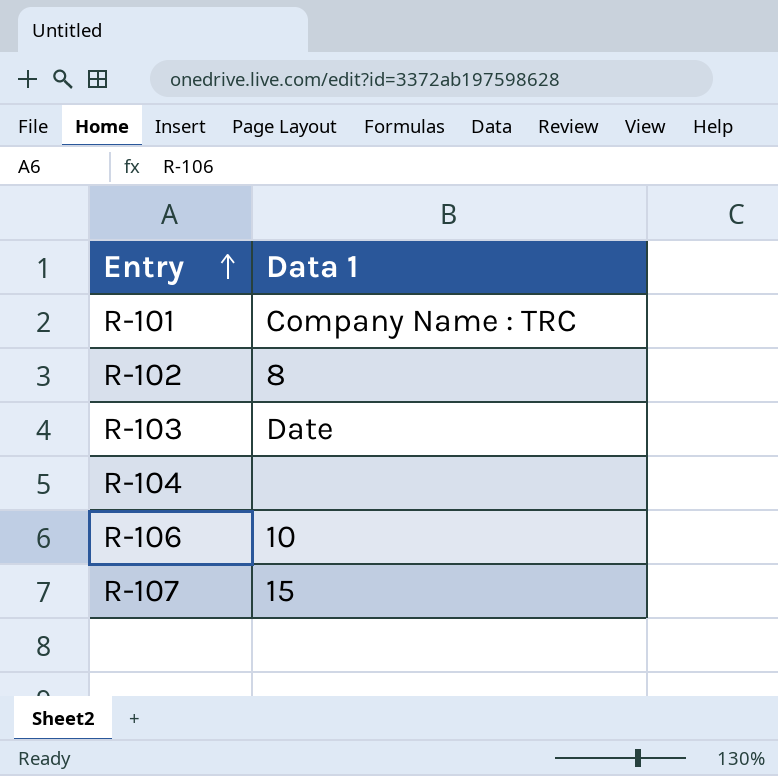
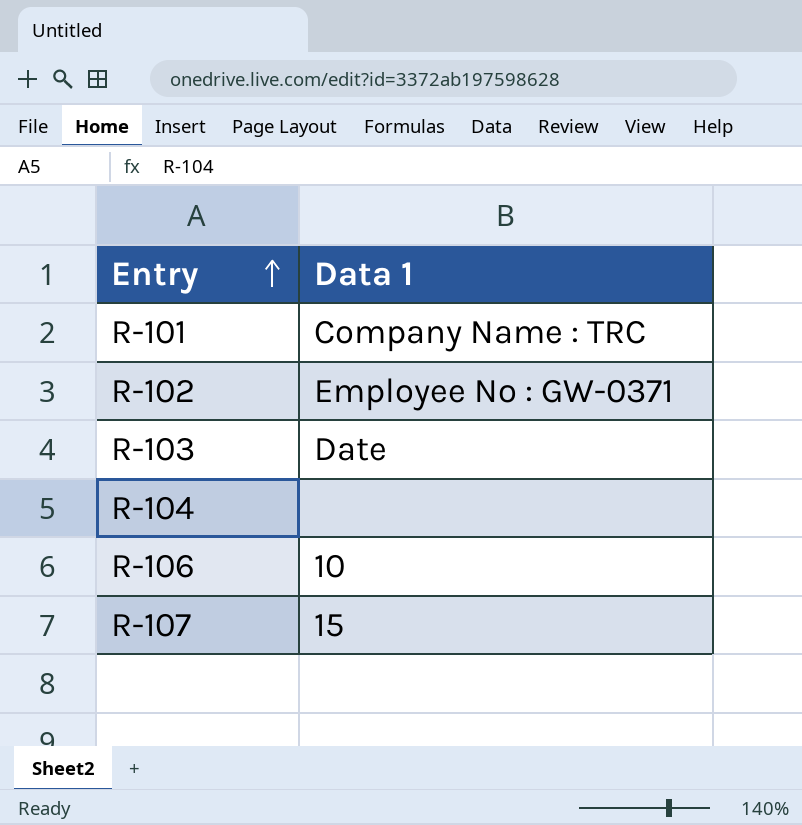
R-102 | Data 1: 8 -> Employee No : GW-0371

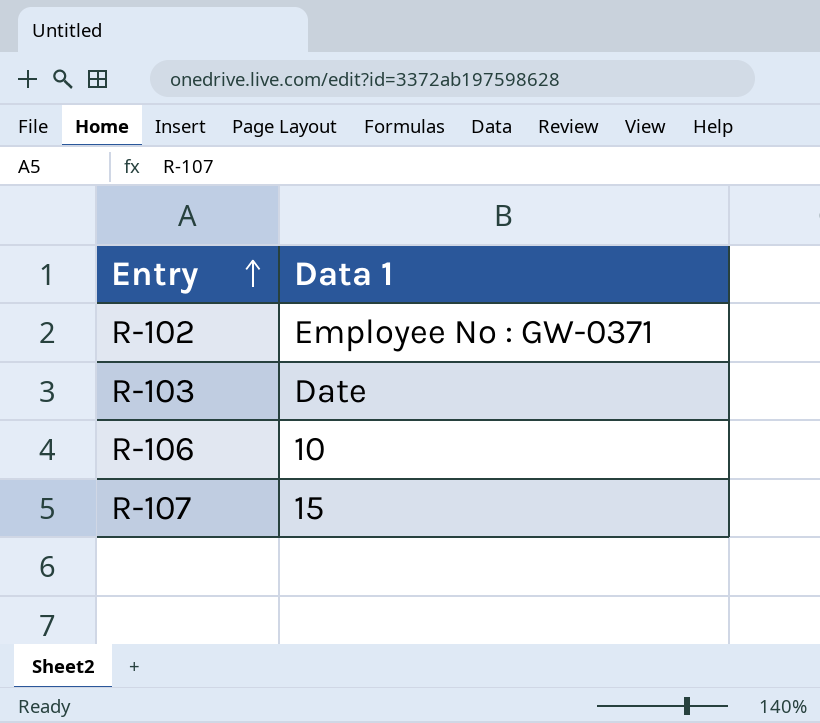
row R-101: Company Name : TRC -> none
row R-104: none -> none

